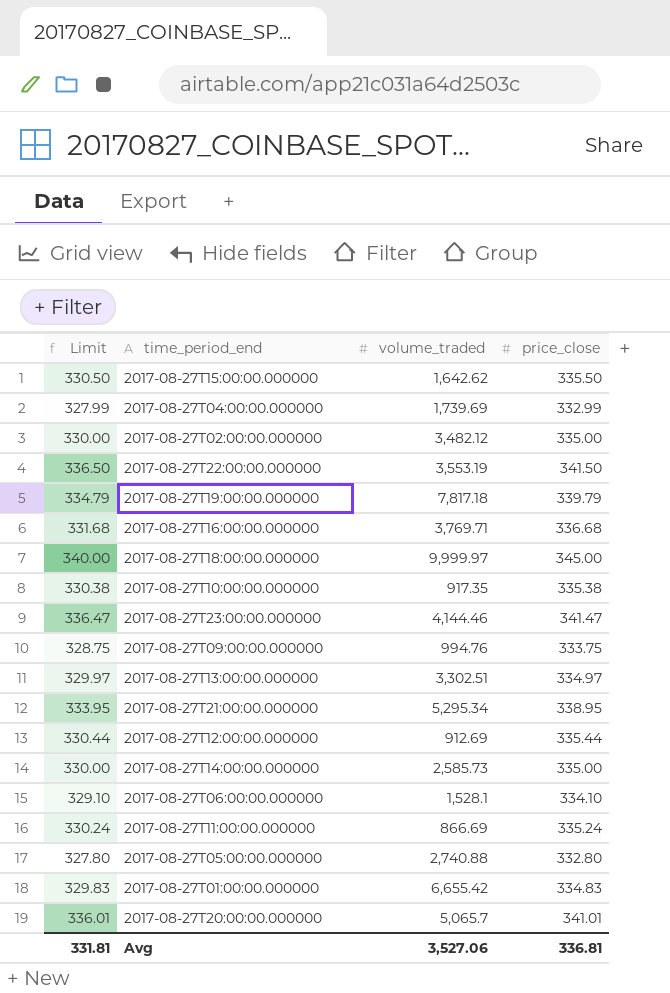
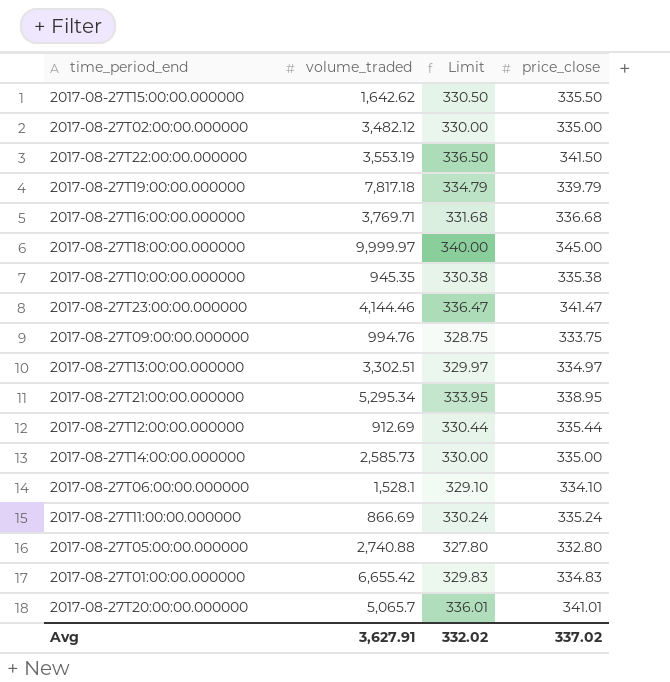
column Limit | position: 1 -> 3
row 2017-08-27T04:00:00.000000: 327.99 | 1,739.69 | 332.99 -> none
2017-08-27T10:00:00.000000 | volume_traded: 917.35 -> 945.35
Avg | volume_traded: 3,527.06 -> 3,627.91
Avg | Limit: 331.81 -> 332.02
Avg | price_close: 336.81 -> 337.02

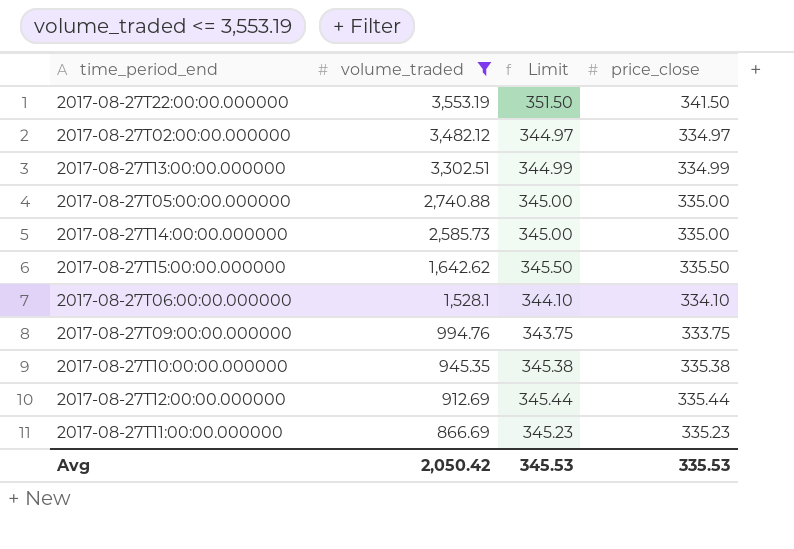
filter: none -> volume_traded <= 3,553.19
row order: none -> volume_traded descending
column Limit | formula: [price_close] - 5 -> [price_close] + 10
2017-08-27T02:00:00.000000 | price_close: 335.00 -> 334.97
2017-08-27T13:00:00.000000 | price_close: 334.97 -> 334.99
2017-08-27T05:00:00.000000 | price_close: 332.80 -> 335.00
2017-08-27T11:00:00.000000 | price_close: 335.24 -> 335.23
Avg | volume_traded: 3,627.91 -> 2,050.42
Avg | Limit: 332.02 -> 345.53
Avg | price_close: 337.02 -> 335.53

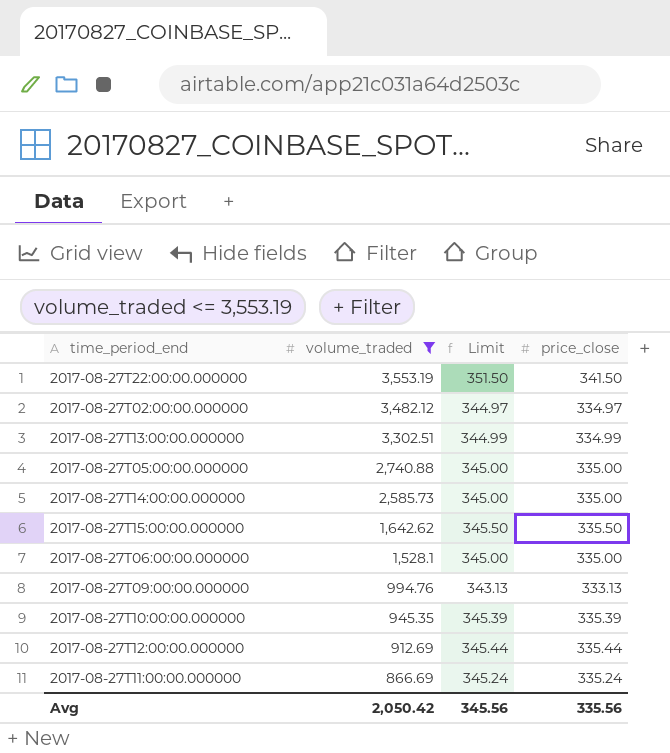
2017-08-27T06:00:00.000000 | Limit: 344.10 -> 345.00
2017-08-27T06:00:00.000000 | price_close: 334.10 -> 335.00
2017-08-27T09:00:00.000000 | Limit: 343.75 -> 343.13
2017-08-27T09:00:00.000000 | price_close: 333.75 -> 333.13
2017-08-27T10:00:00.000000 | Limit: 345.38 -> 345.39
2017-08-27T10:00:00.000000 | price_close: 335.38 -> 335.39
2017-08-27T11:00:00.000000 | Limit: 345.23 -> 345.24
2017-08-27T11:00:00.000000 | price_close: 335.23 -> 335.24
Avg | Limit: 345.53 -> 345.56
Avg | price_close: 335.53 -> 335.56

